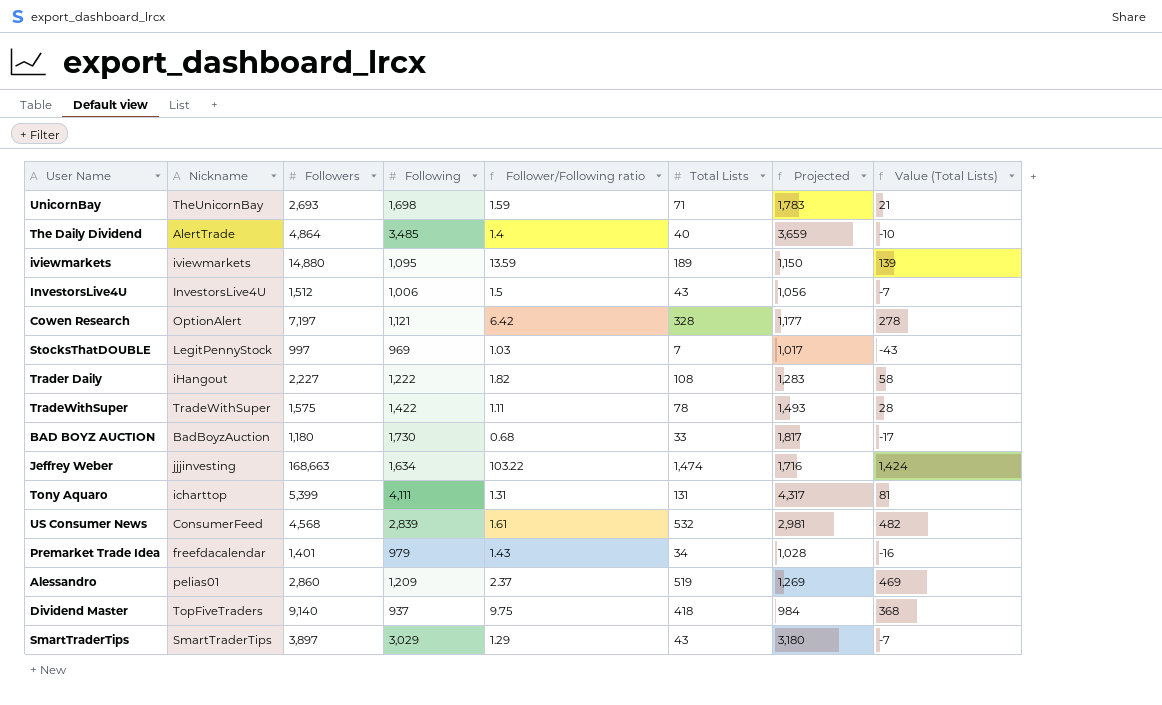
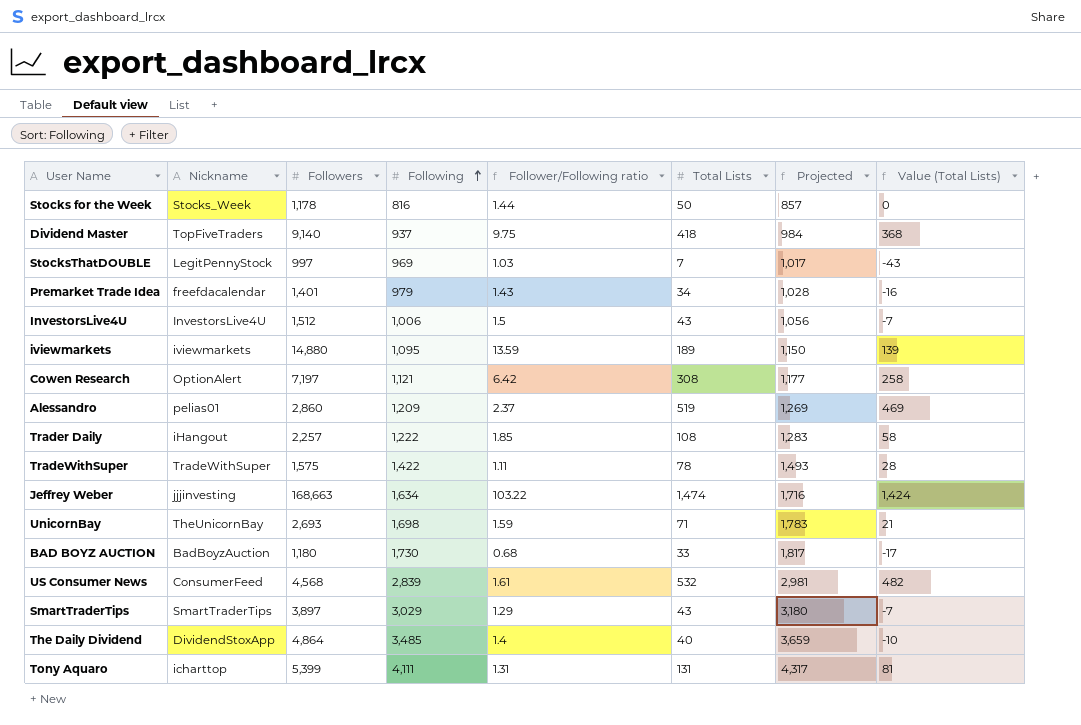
row order: none -> Following ascending
row Stocks for the Week: none -> Stocks_Week | 1,178 | 816 | 1.44 | 50 | 857 | 0
Cowen Research | Total Lists: 328 -> 308
Cowen Research | Value (Total Lists): 278 -> 258
Trader Daily | Followers: 2,227 -> 2,257
Trader Daily | Follower/Following ratio: 1.82 -> 1.85
The Daily Dividend | Nickname: AlertTrade -> DividendStoxApp

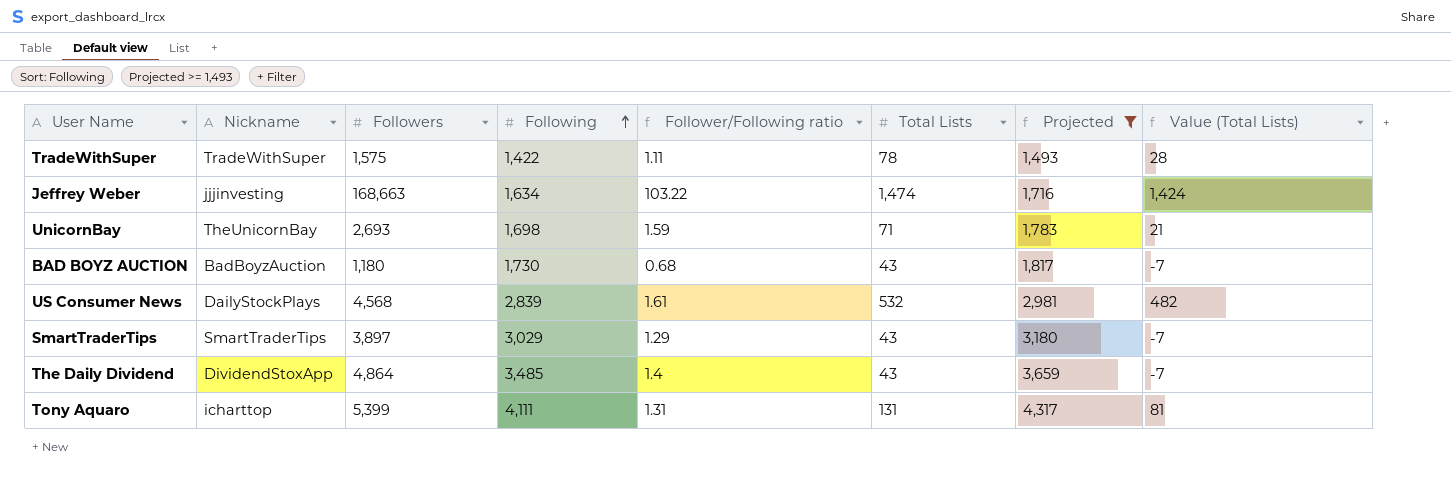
filter: none -> Projected >= 1,493
BAD BOYZ AUCTION | Total Lists: 33 -> 43
BAD BOYZ AUCTION | Value (Total Lists): -17 -> -7
US Consumer News | Nickname: ConsumerFeed -> DailyStockPlays
The Daily Dividend | Total Lists: 40 -> 43
The Daily Dividend | Value (Total Lists): -10 -> -7

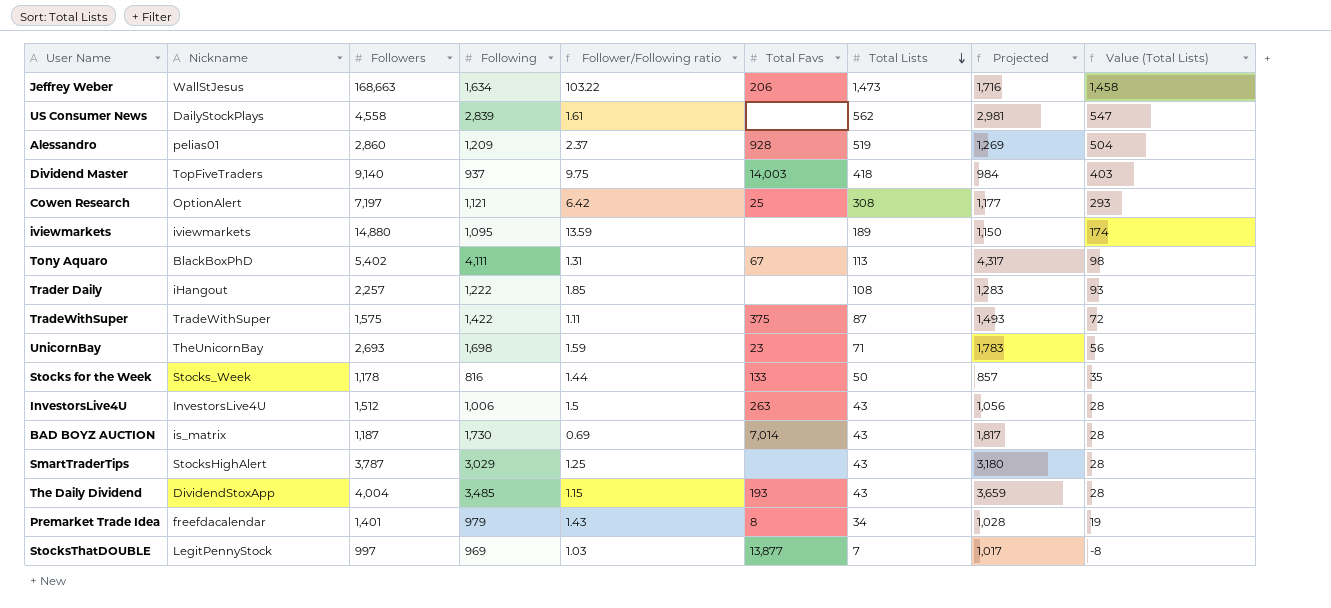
filter: Projected >= 1,493 -> none
row order: Following ascending -> Total Lists descending
column Total Favs | position: none -> 6
column Value (Total Lists) | formula: [Total Lists] - 50 -> [Total Lists] - 15
Jeffrey Weber | Nickname: jjjinvesting -> WallStJesus
Jeffrey Weber | Total Lists: 1,474 -> 1,473
US Consumer News | Followers: 4,568 -> 4,558
US Consumer News | Total Lists: 532 -> 562
Tony Aquaro | Nickname: icharttop -> BlackBoxPhD
Tony Aquaro | Followers: 5,399 -> 5,402
Tony Aquaro | Total Lists: 131 -> 113
TradeWithSuper | Total Lists: 78 -> 87
BAD BOYZ AUCTION | Nickname: BadBoyzAuction -> is_matrix
BAD BOYZ AUCTION | Followers: 1,180 -> 1,187
BAD BOYZ AUCTION | Follower/Following ratio: 0.68 -> 0.69
SmartTraderTips | Nickname: SmartTraderTips -> StocksHighAlert
SmartTraderTips | Followers: 3,897 -> 3,787
SmartTraderTips | Follower/Following ratio: 1.29 -> 1.25
The Daily Dividend | Followers: 4,864 -> 4,004
The Daily Dividend | Follower/Following ratio: 1.4 -> 1.15

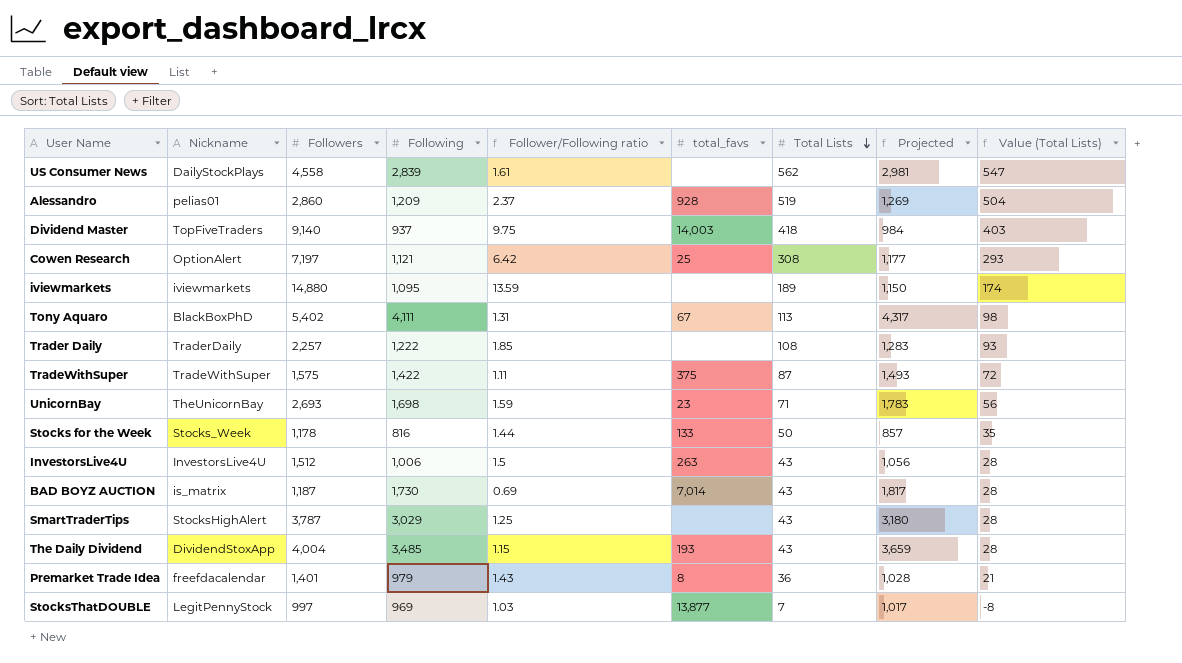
column name: Total Favs -> total_favs
row Jeffrey Weber: WallStJesus | 168,663 | 1,634 | 103.22 | 206 | 1,473 | 1,716 | 1,458 -> none
Trader Daily | Nickname: iHangout -> TraderDaily
Premarket Trade Idea | Total Lists: 34 -> 36
Premarket Trade Idea | Value (Total Lists): 19 -> 21

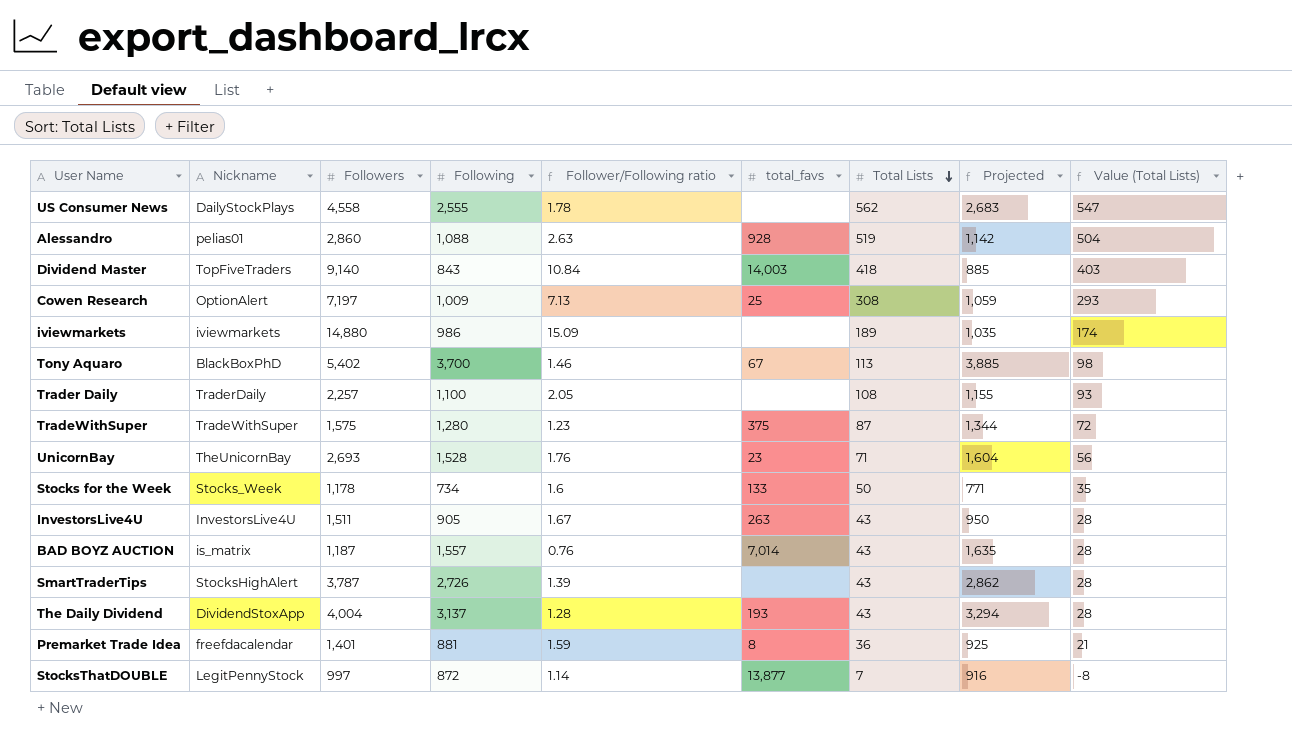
US Consumer News | Following: 2,839 -> 2,555
US Consumer News | Follower/Following ratio: 1.61 -> 1.78
US Consumer News | Projected: 2,981 -> 2,683
Alessandro | Following: 1,209 -> 1,088
Alessandro | Follower/Following ratio: 2.37 -> 2.63
Alessandro | Projected: 1,269 -> 1,142
Dividend Master | Following: 937 -> 843
Dividend Master | Follower/Following ratio: 9.75 -> 10.84
Dividend Master | Projected: 984 -> 885
Cowen Research | Following: 1,121 -> 1,009
Cowen Research | Follower/Following ratio: 6.42 -> 7.13
Cowen Research | Projected: 1,177 -> 1,059
iviewmarkets | Following: 1,095 -> 986
iviewmarkets | Follower/Following ratio: 13.59 -> 15.09
iviewmarkets | Projected: 1,150 -> 1,035
Tony Aquaro | Following: 4,111 -> 3,700
Tony Aquaro | Follower/Following ratio: 1.31 -> 1.46
Tony Aquaro | Projected: 4,317 -> 3,885
Trader Daily | Following: 1,222 -> 1,100
Trader Daily | Follower/Following ratio: 1.85 -> 2.05
Trader Daily | Projected: 1,283 -> 1,155
TradeWithSuper | Following: 1,422 -> 1,280
TradeWithSuper | Follower/Following ratio: 1.11 -> 1.23
TradeWithSuper | Projected: 1,493 -> 1,344
UnicornBay | Following: 1,698 -> 1,528
UnicornBay | Follower/Following ratio: 1.59 -> 1.76
UnicornBay | Projected: 1,783 -> 1,604
Stocks for the Week | Following: 816 -> 734
Stocks for the Week | Follower/Following ratio: 1.44 -> 1.6
Stocks for the Week | Projected: 857 -> 771
InvestorsLive4U | Followers: 1,512 -> 1,511
InvestorsLive4U | Following: 1,006 -> 905
InvestorsLive4U | Follower/Following ratio: 1.5 -> 1.67
InvestorsLive4U | Projected: 1,056 -> 950
BAD BOYZ AUCTION | Following: 1,730 -> 1,557
BAD BOYZ AUCTION | Follower/Following ratio: 0.69 -> 0.76
BAD BOYZ AUCTION | Projected: 1,817 -> 1,635
SmartTraderTips | Following: 3,029 -> 2,726
SmartTraderTips | Follower/Following ratio: 1.25 -> 1.39
SmartTraderTips | Projected: 3,180 -> 2,862
The Daily Dividend | Following: 3,485 -> 3,137
The Daily Dividend | Follower/Following ratio: 1.15 -> 1.28
The Daily Dividend | Projected: 3,659 -> 3,294
Premarket Trade Idea | Following: 979 -> 881
Premarket Trade Idea | Follower/Following ratio: 1.43 -> 1.59
Premarket Trade Idea | Projected: 1,028 -> 925
StocksThatDOUBLE | Following: 969 -> 872
StocksThatDOUBLE | Follower/Following ratio: 1.03 -> 1.14
StocksThatDOUBLE | Projected: 1,017 -> 916

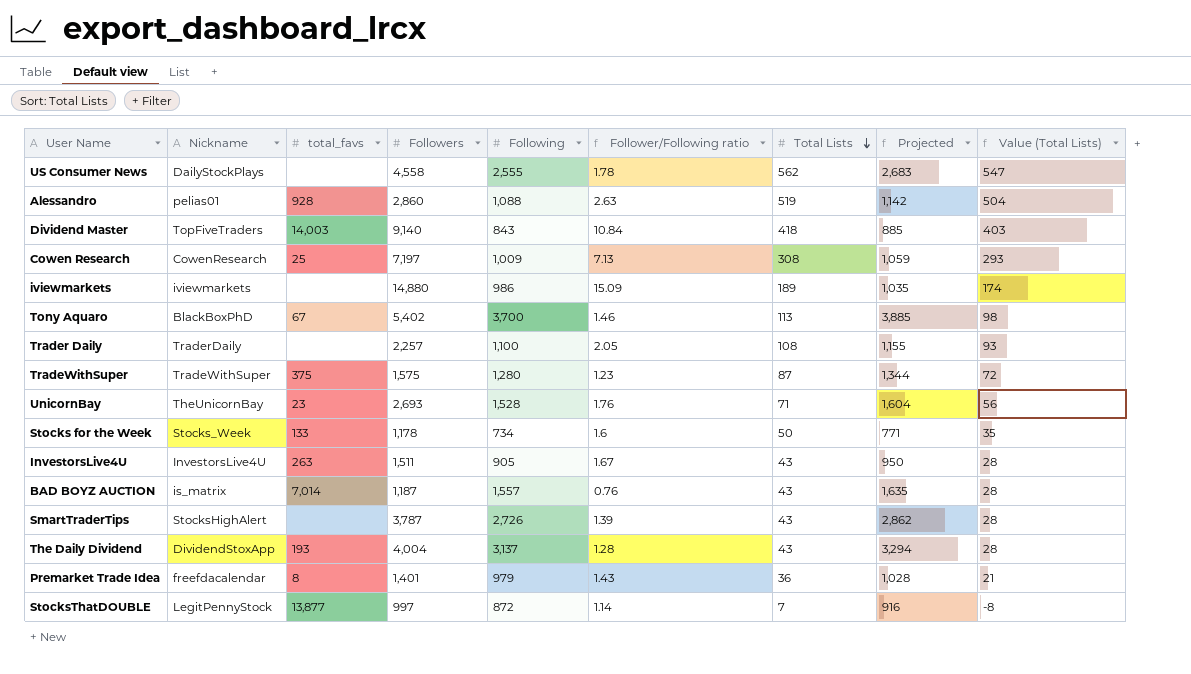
column total_favs | position: 6 -> 3
Cowen Research | Nickname: OptionAlert -> CowenResearch
Premarket Trade Idea | Following: 881 -> 979
Premarket Trade Idea | Follower/Following ratio: 1.59 -> 1.43
Premarket Trade Idea | Projected: 925 -> 1,028

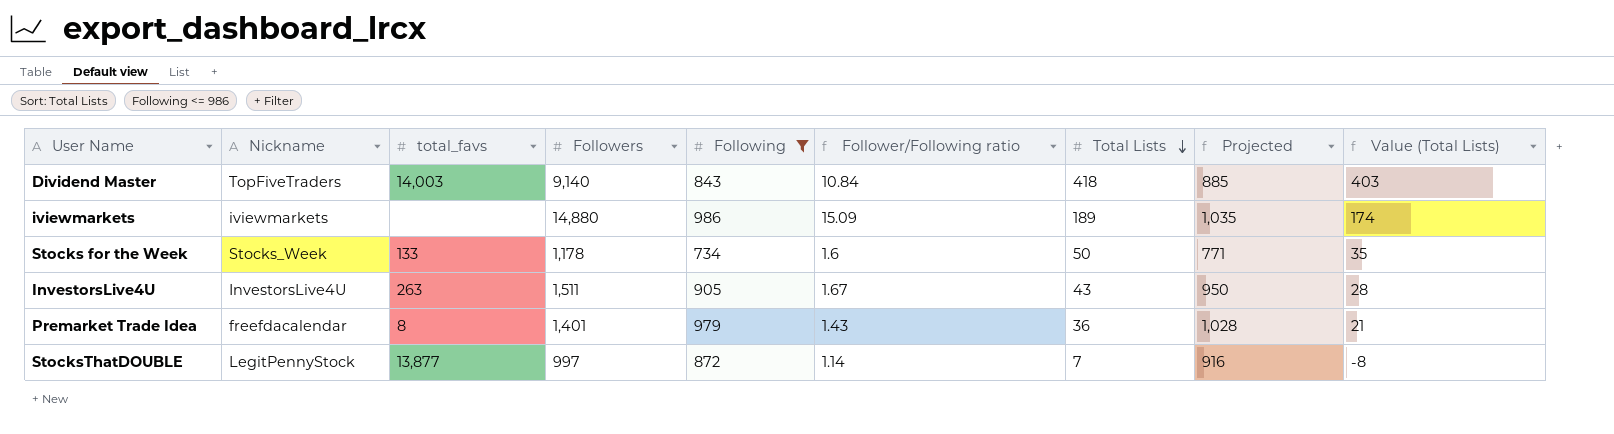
filter: none -> Following <= 986

